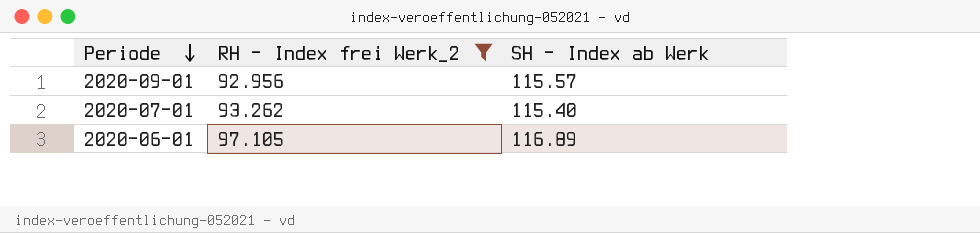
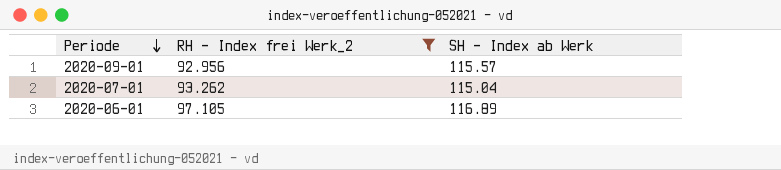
2020-07-01 | SH - Index ab Werk: 115.40 -> 115.04

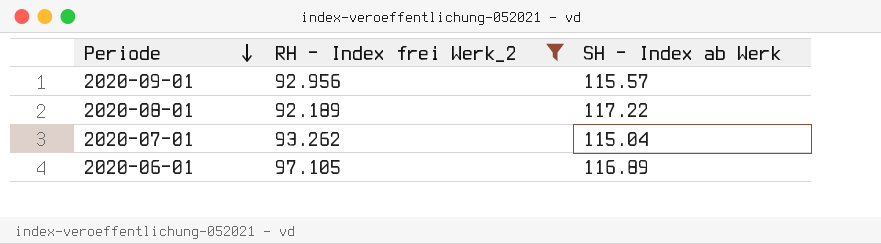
row 2020-08-01: none -> 92.189 | 117.22

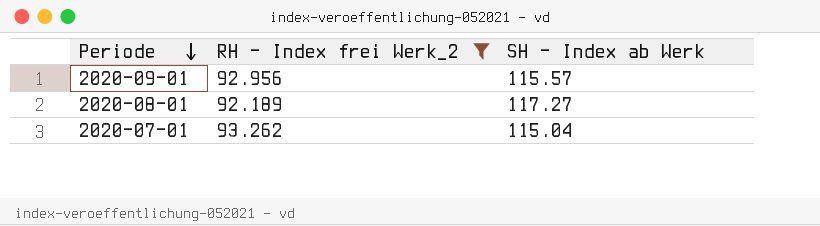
row 2020-06-01: 97.105 | 116.89 -> none
2020-08-01 | SH - Index ab Werk: 117.22 -> 117.27

